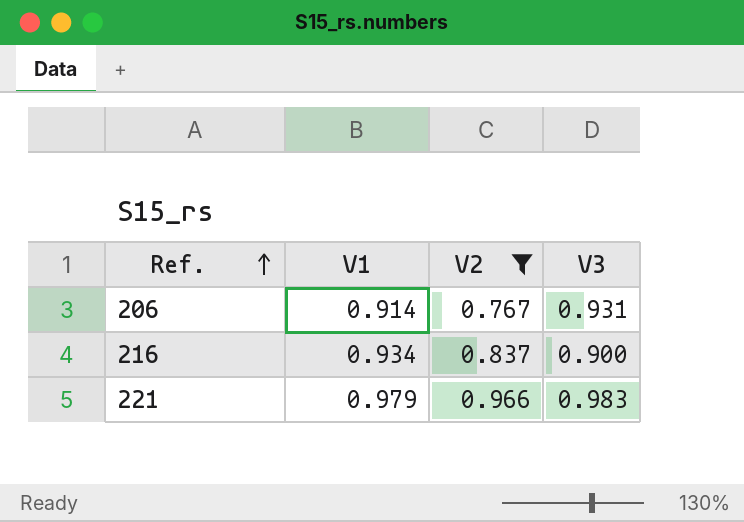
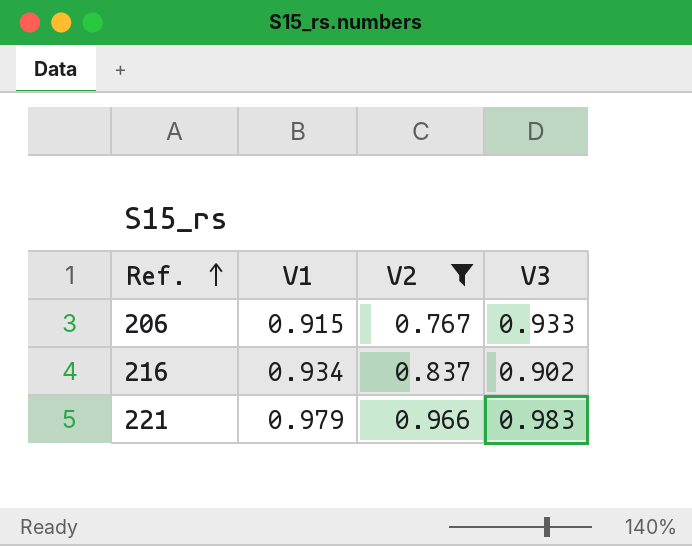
206 | V1: 0.914 -> 0.915
206 | V3: 0.931 -> 0.933
216 | V3: 0.900 -> 0.902

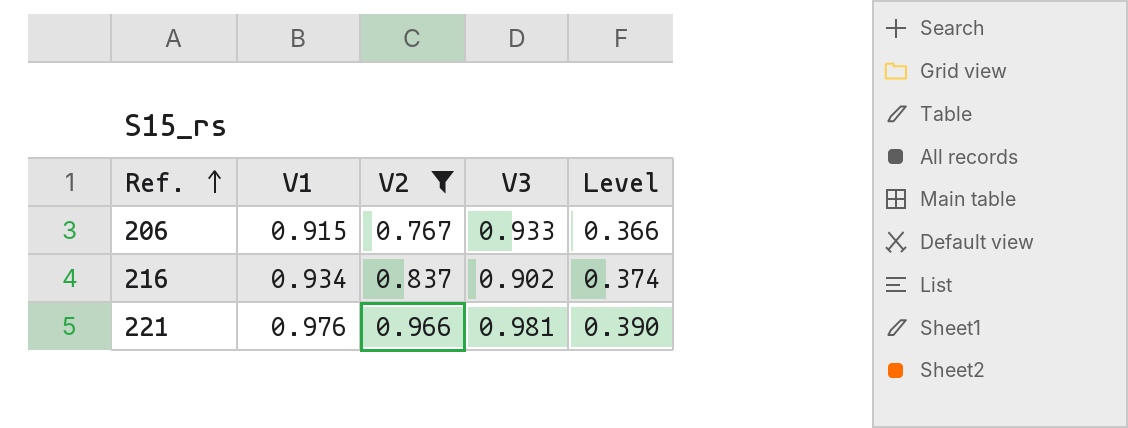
column Level | formula: none -> [V1] * 0.4
221 | V1: 0.979 -> 0.976
221 | V3: 0.983 -> 0.981

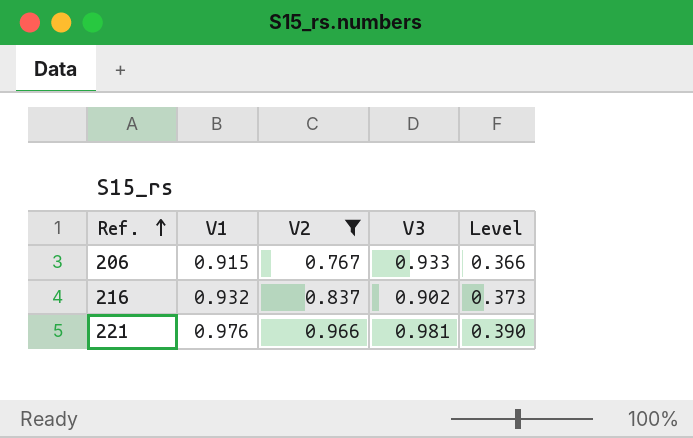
216 | V1: 0.934 -> 0.932
216 | Level: 0.374 -> 0.373

